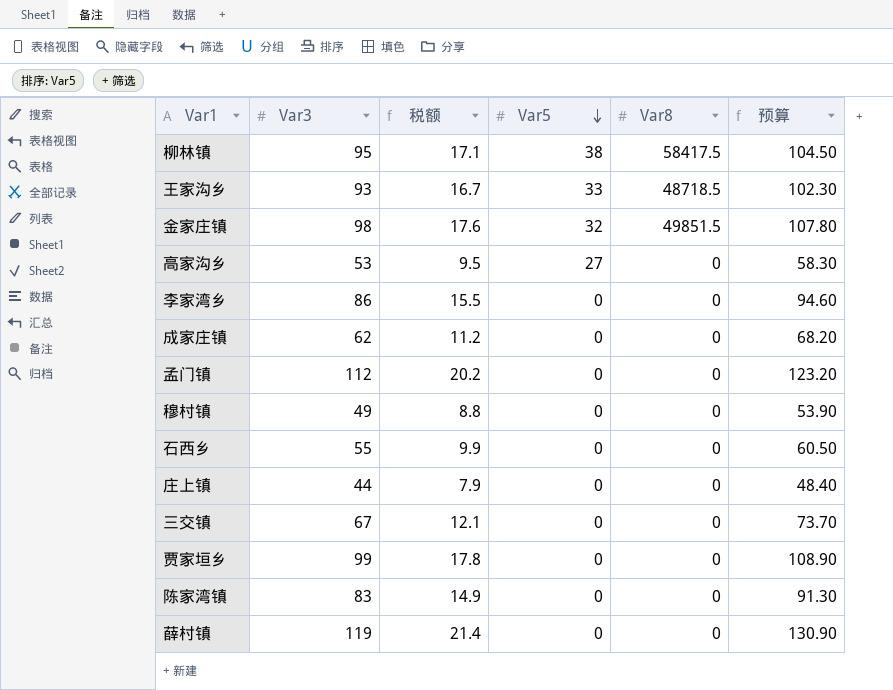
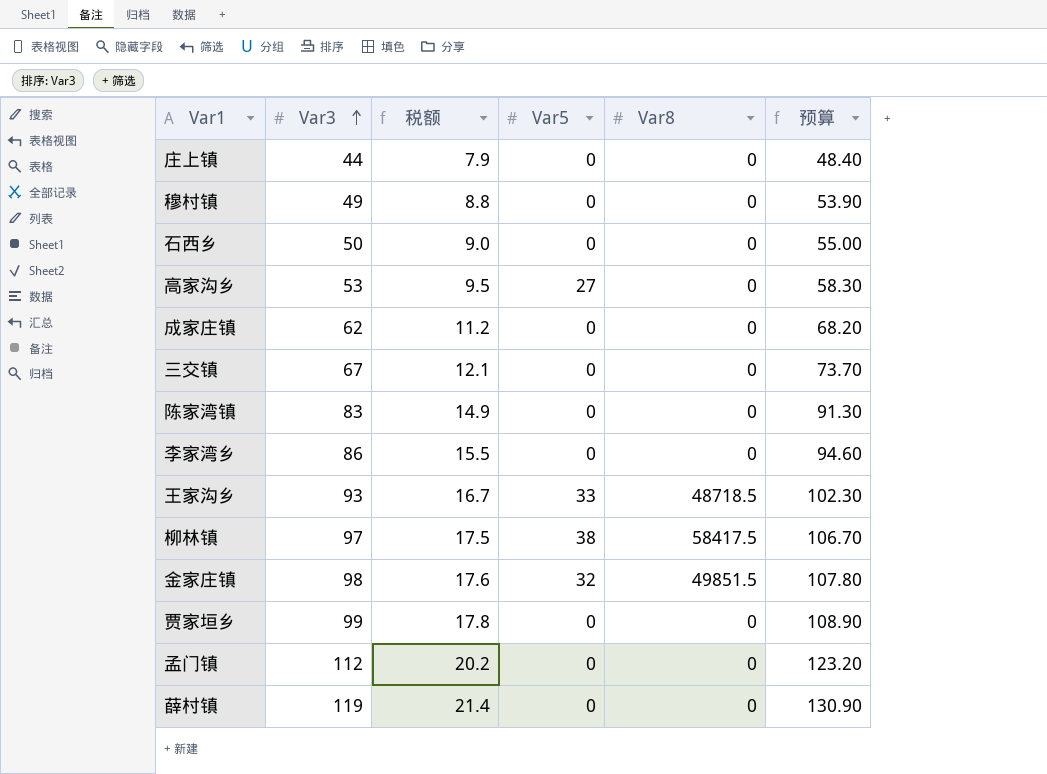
row order: Var5 descending -> Var3 ascending
石西乡 | Var3: 55 -> 50
石西乡 | 税额: 9.9 -> 9.0
石西乡 | 预算: 60.50 -> 55.00
柳林镇 | Var3: 95 -> 97
柳林镇 | 税额: 17.1 -> 17.5
柳林镇 | 预算: 104.50 -> 106.70

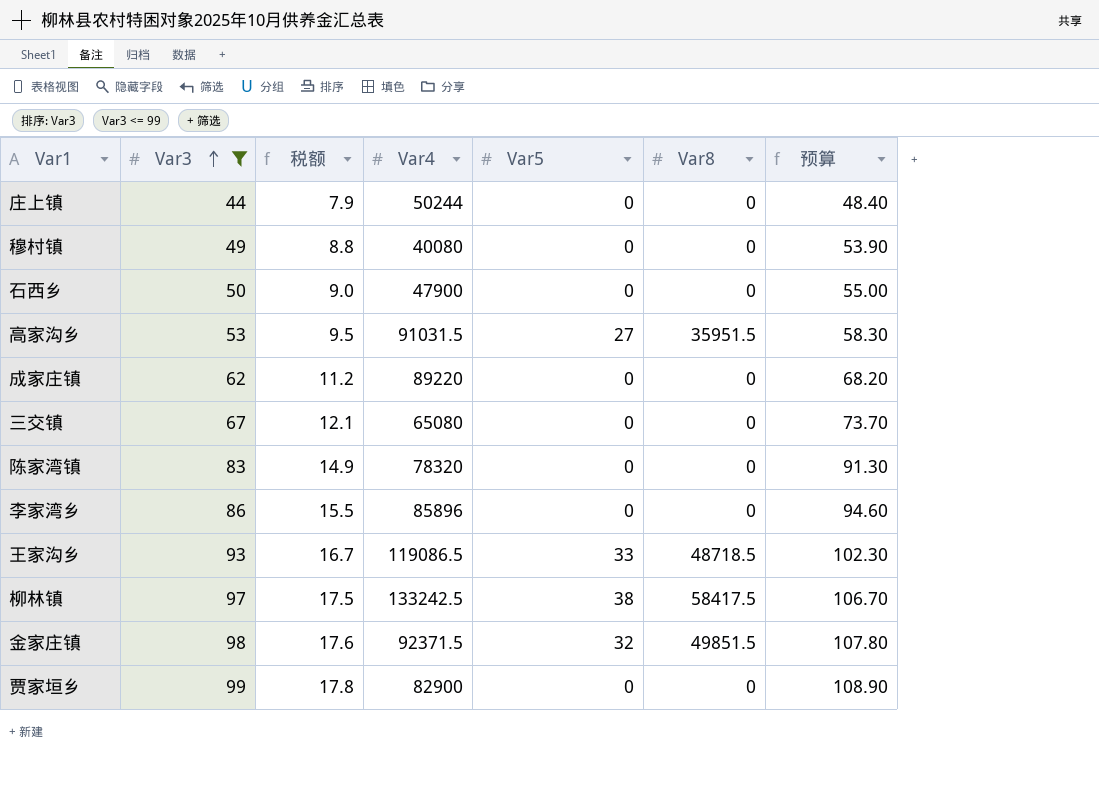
filter: none -> Var3 <= 99
column Var4 | position: none -> 4
高家沟乡 | Var8: 0 -> 35951.5

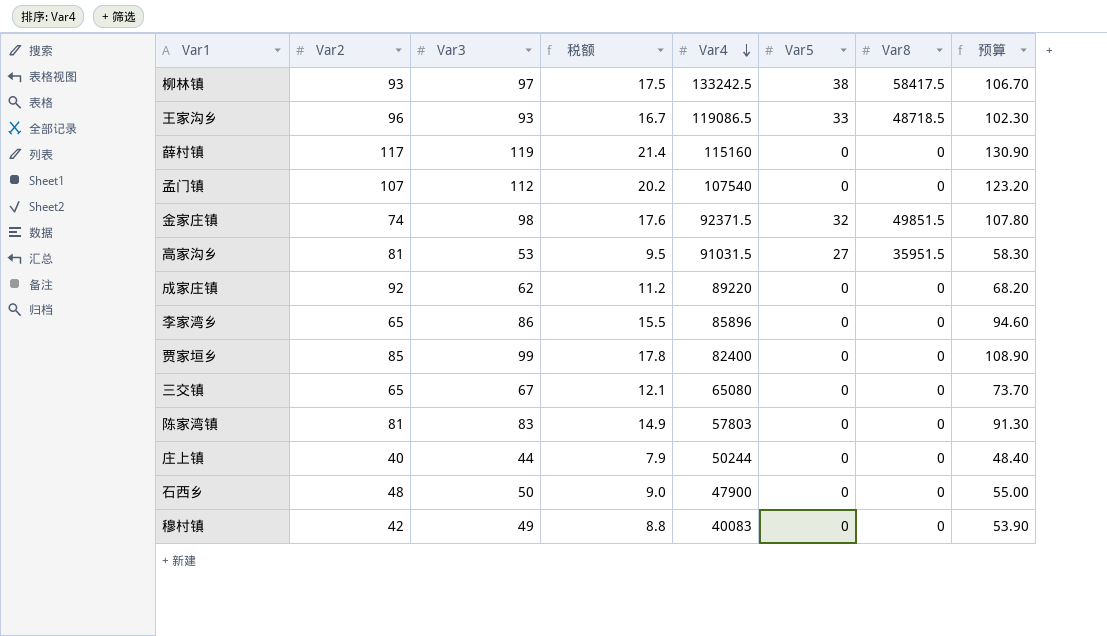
filter: Var3 <= 99 -> none
row order: Var3 ascending -> Var4 descending
column Var2 | position: none -> 2
贾家垣乡 | Var4: 82900 -> 82400
陈家湾镇 | Var4: 78320 -> 57803
穆村镇 | Var4: 40080 -> 40083

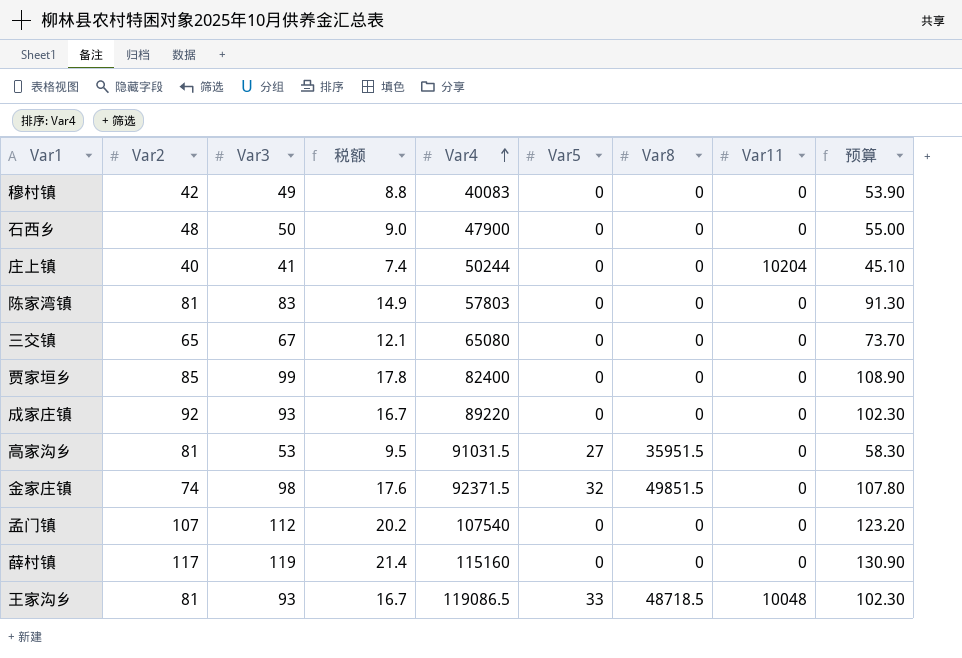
row order: Var4 descending -> Var4 ascending
column Var11 | position: none -> 8
row 柳林镇: 93 | 97 | 17.5 | 133242.5 | 38 | 58417.5 | 106.70 -> none
row 李家湾乡: 65 | 86 | 15.5 | 85896 | 0 | 0 | 94.60 -> none
庄上镇 | Var3: 44 -> 41
庄上镇 | 税额: 7.9 -> 7.4
庄上镇 | 预算: 48.40 -> 45.10
成家庄镇 | Var3: 62 -> 93
成家庄镇 | 税额: 11.2 -> 16.7
成家庄镇 | 预算: 68.20 -> 102.30
王家沟乡 | Var2: 96 -> 81

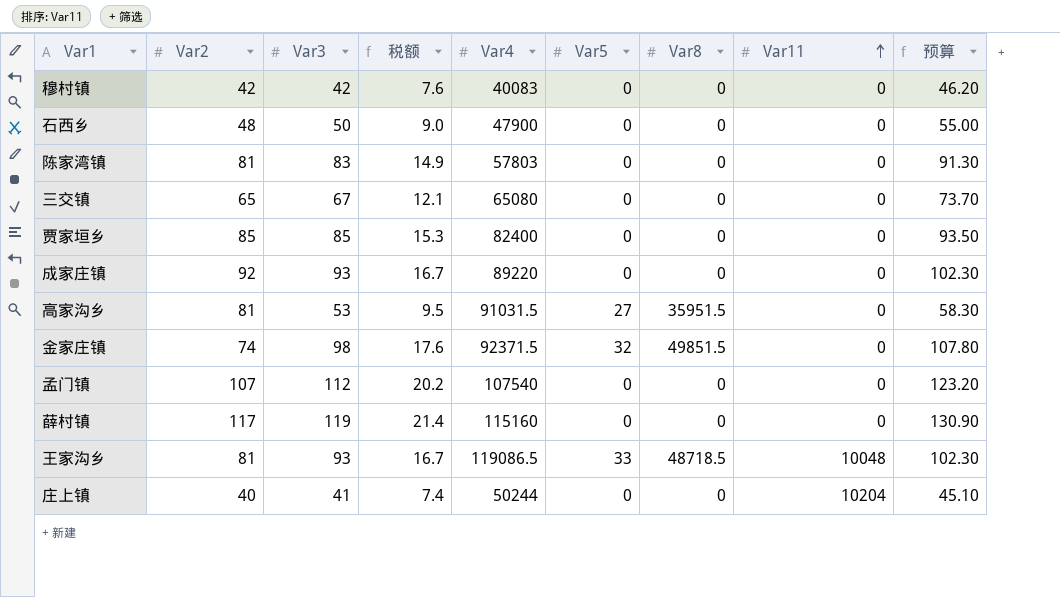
row order: Var4 ascending -> Var11 ascending
穆村镇 | Var3: 49 -> 42
穆村镇 | 税额: 8.8 -> 7.6
穆村镇 | 预算: 53.90 -> 46.20
贾家垣乡 | Var3: 99 -> 85
贾家垣乡 | 税额: 17.8 -> 15.3
贾家垣乡 | 预算: 108.90 -> 93.50

